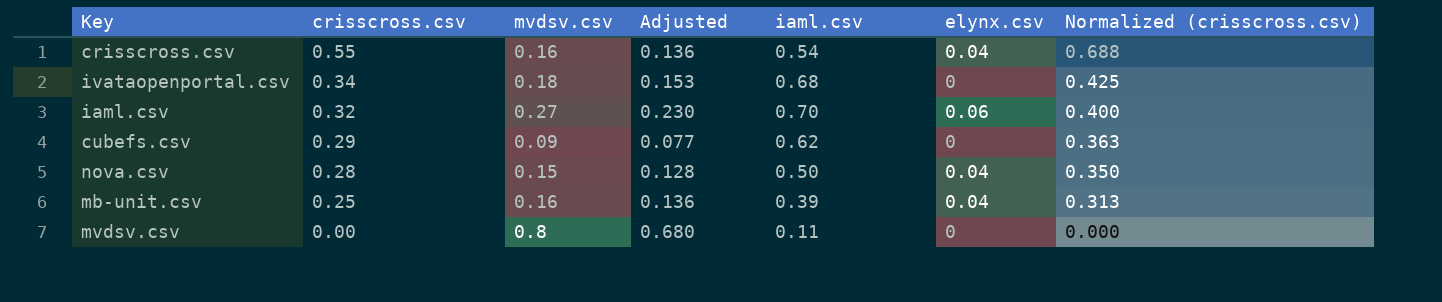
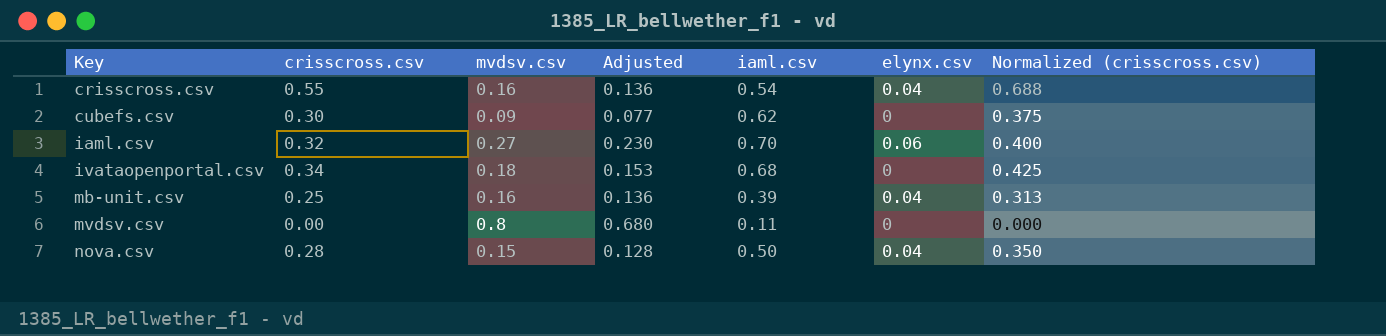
row order: crisscross.csv descending -> Key ascending
cubefs.csv | crisscross.csv: 0.29 -> 0.30
cubefs.csv | Normalized (crisscross.csv): 0.363 -> 0.375

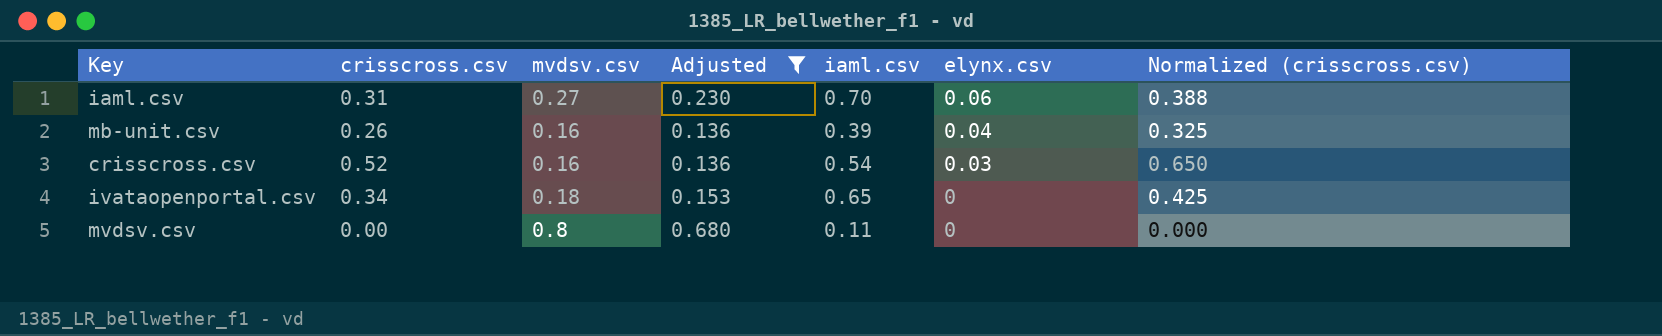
filter: none -> Adjusted >= 0.136
row order: Key ascending -> elynx.csv descending
iaml.csv | crisscross.csv: 0.32 -> 0.31
iaml.csv | Normalized (crisscross.csv): 0.400 -> 0.388
mb-unit.csv | crisscross.csv: 0.25 -> 0.26
mb-unit.csv | Normalized (crisscross.csv): 0.313 -> 0.325
crisscross.csv | crisscross.csv: 0.55 -> 0.52
crisscross.csv | elynx.csv: 0.04 -> 0.03
crisscross.csv | Normalized (crisscross.csv): 0.688 -> 0.650
ivataopenportal.csv | iaml.csv: 0.68 -> 0.65

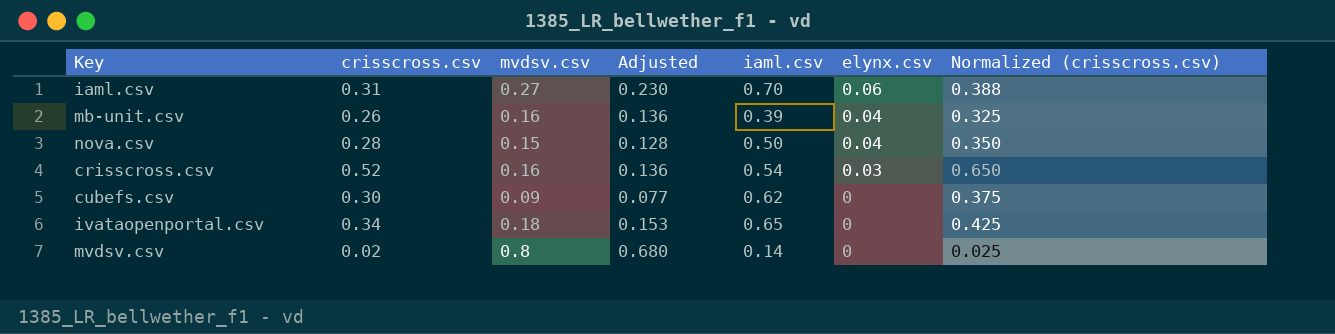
filter: Adjusted >= 0.136 -> none
mvdsv.csv | crisscross.csv: 0.00 -> 0.02
mvdsv.csv | iaml.csv: 0.11 -> 0.14
mvdsv.csv | Normalized (crisscross.csv): 0.000 -> 0.025

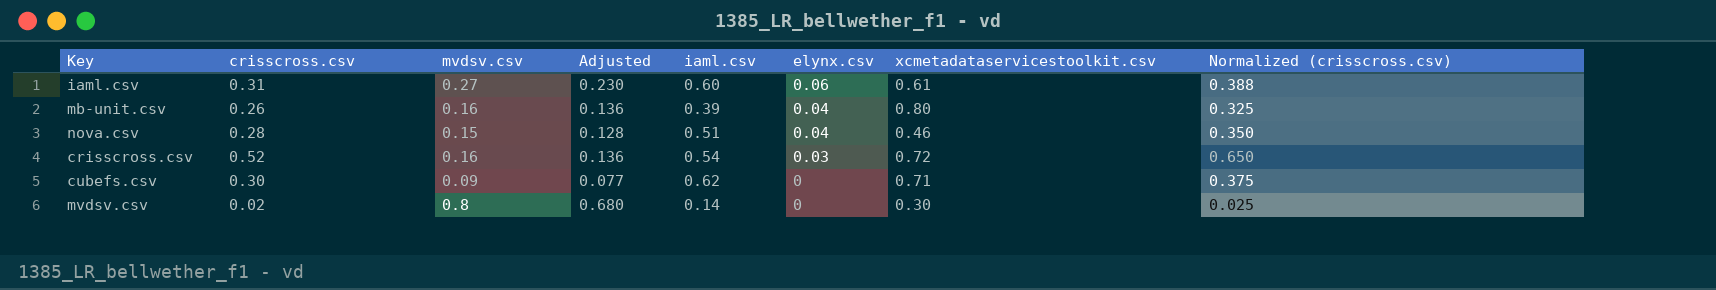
column xcmetadataservicestoolkit.csv | position: none -> 7
row ivataopenportal.csv: 0.34 | 0.18 | 0.153 | 0.65 | 0 | 0.425 -> none
iaml.csv | iaml.csv: 0.70 -> 0.60
nova.csv | iaml.csv: 0.50 -> 0.51

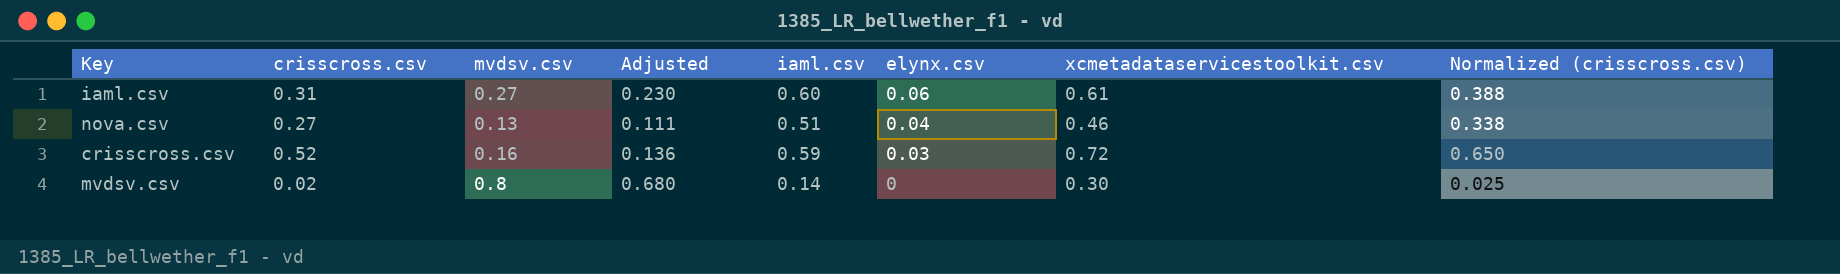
row mb-unit.csv: 0.26 | 0.16 | 0.136 | 0.39 | 0.04 | 0.80 | 0.325 -> none
row cubefs.csv: 0.30 | 0.09 | 0.077 | 0.62 | 0 | 0.71 | 0.375 -> none
nova.csv | crisscross.csv: 0.28 -> 0.27
nova.csv | mvdsv.csv: 0.15 -> 0.13
nova.csv | Adjusted: 0.128 -> 0.111
nova.csv | Normalized (crisscross.csv): 0.350 -> 0.338
crisscross.csv | iaml.csv: 0.54 -> 0.59

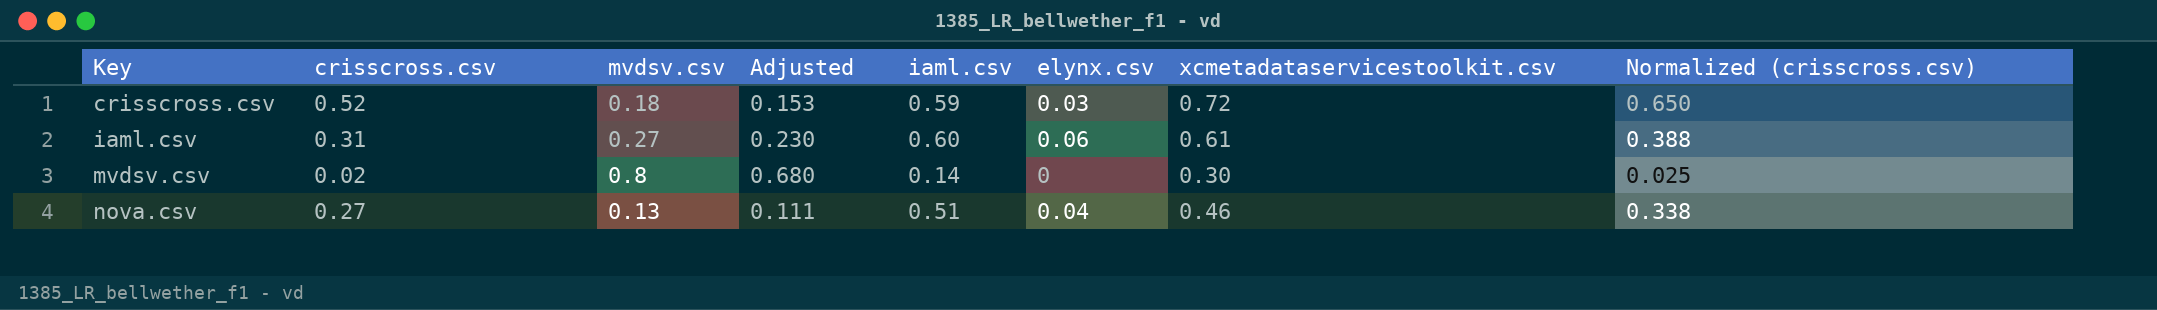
row order: elynx.csv descending -> Key ascending
crisscross.csv | mvdsv.csv: 0.16 -> 0.18
crisscross.csv | Adjusted: 0.136 -> 0.153

